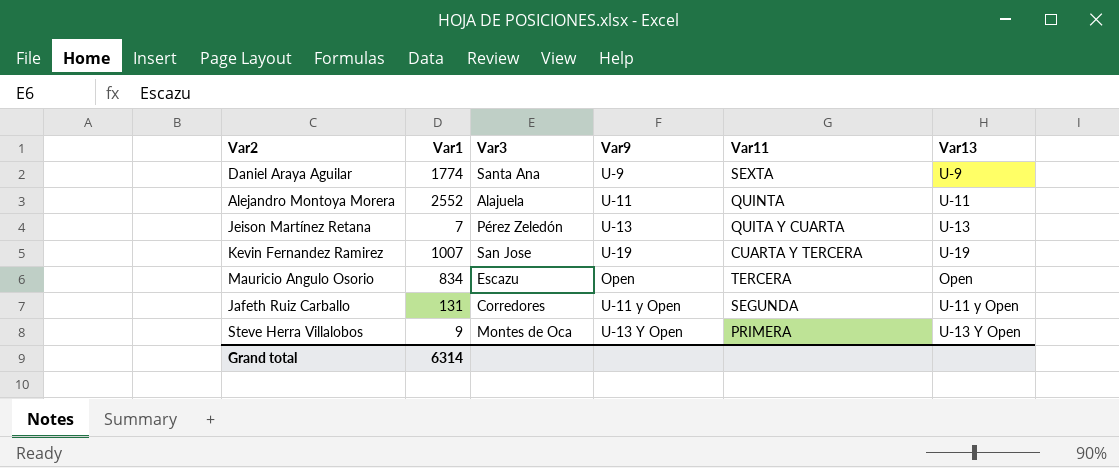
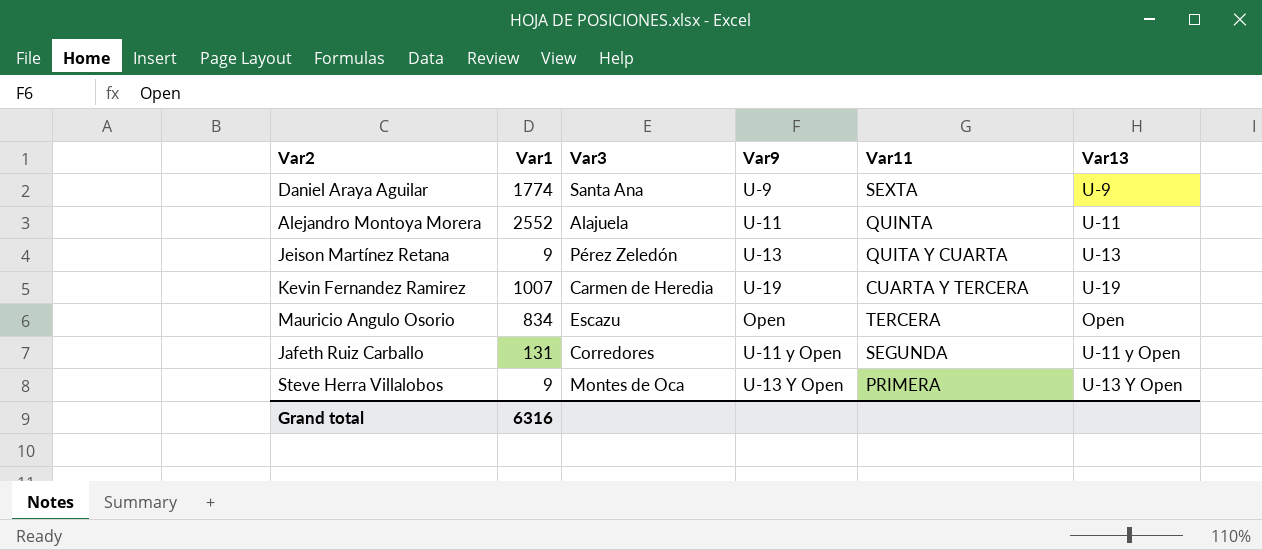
Jeison Martínez Retana | Var1: 7 -> 9
Kevin Fernandez Ramirez | Var3: San Jose -> Carmen de Heredia
Grand total | Var1: 6314 -> 6316

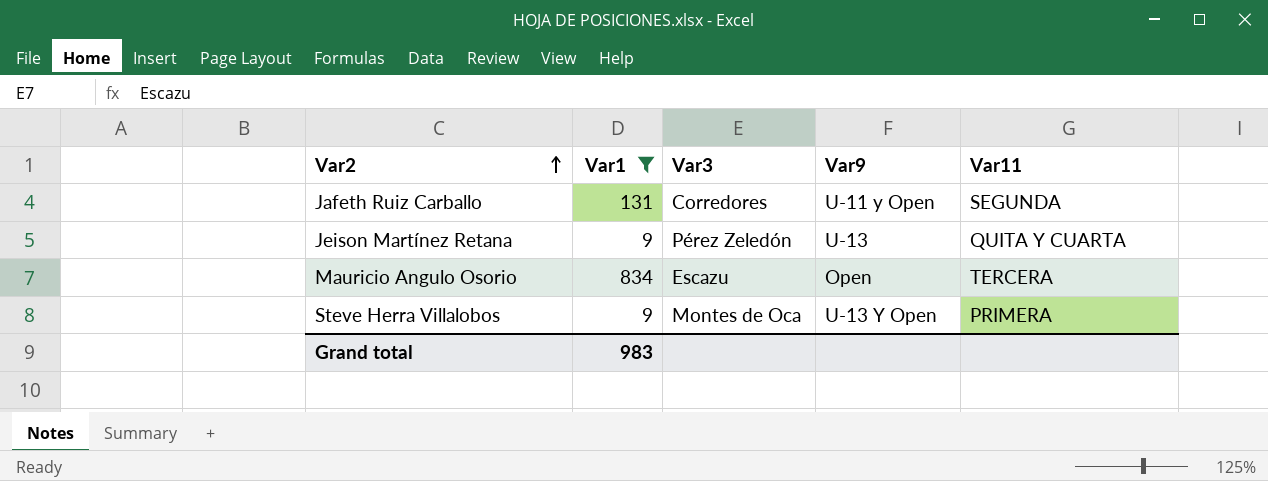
filter: none -> Var1 <= 834
row order: none -> Var2 ascending
column Var13 | position: 6 -> none
Grand total | Var1: 6316 -> 983

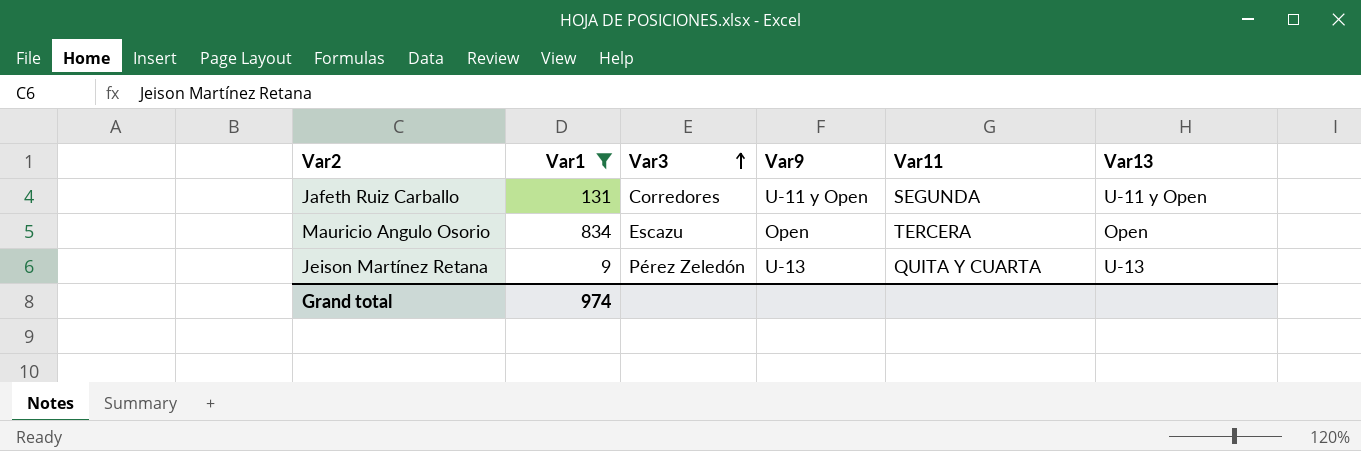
row order: Var2 ascending -> Var3 ascending
column Var13 | position: none -> 6
row Steve Herra Villalobos: 9 | Montes de Oca | U-13 Y Open | PRIMERA -> none
Grand total | Var1: 983 -> 974

